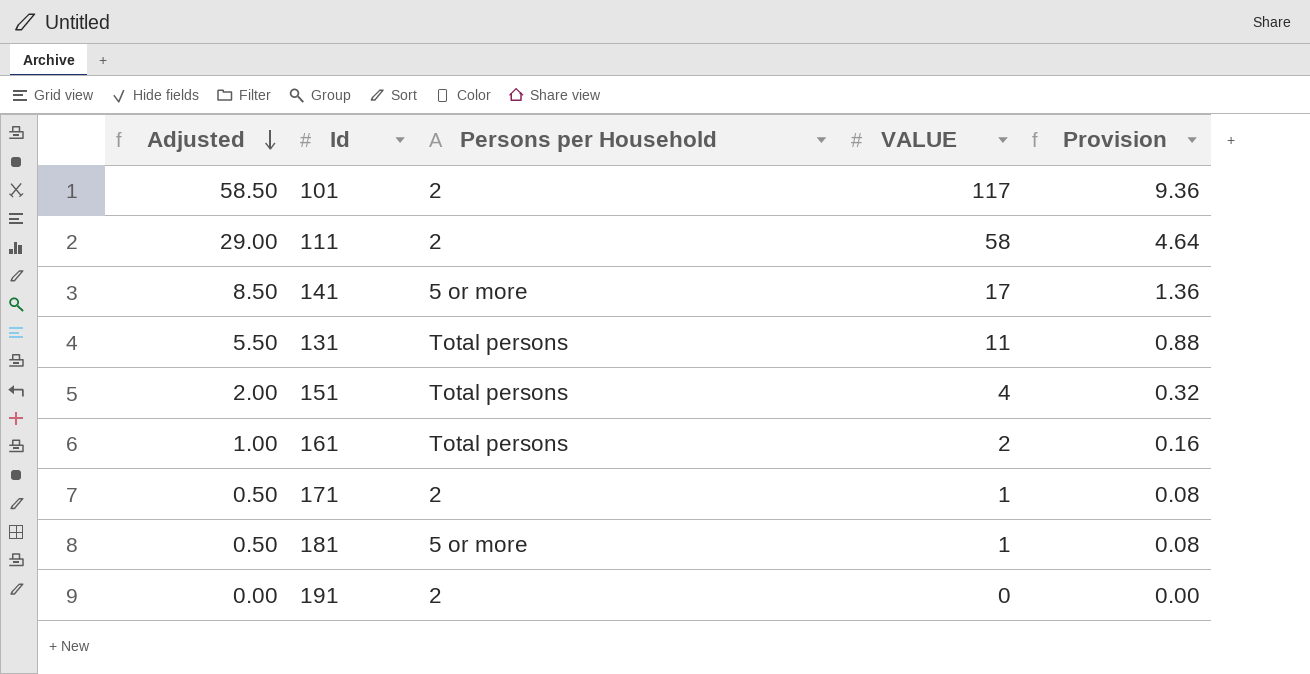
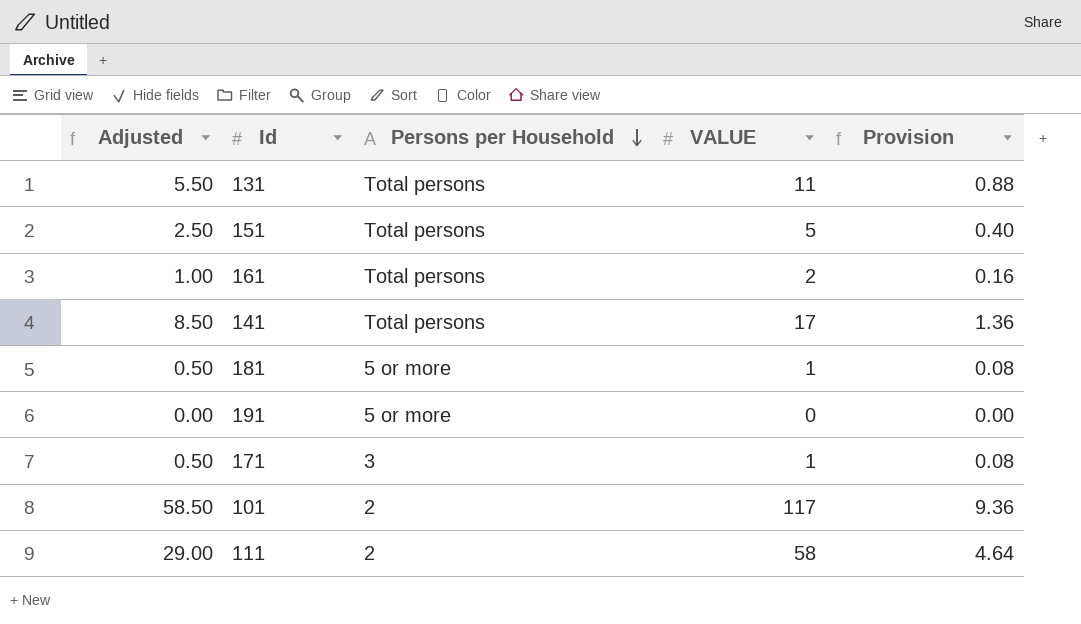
row order: Adjusted descending -> Persons per Household descending
151 | Adjusted: 2.00 -> 2.50
151 | VALUE: 4 -> 5
151 | Provision: 0.32 -> 0.40
141 | Persons per Household: 5 or more -> Total persons
191 | Persons per Household: 2 -> 5 or more
171 | Persons per Household: 2 -> 3

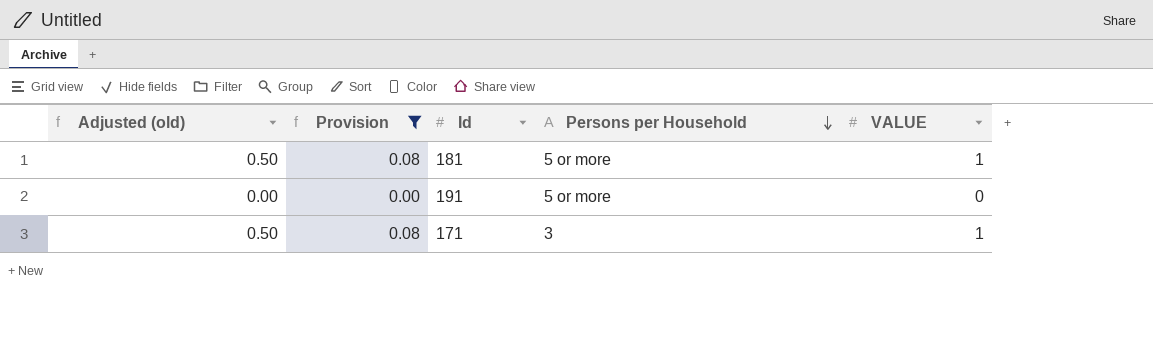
filter: none -> Provision <= 0.08
column name: Adjusted -> Adjusted (old)
column Provision | position: 5 -> 2

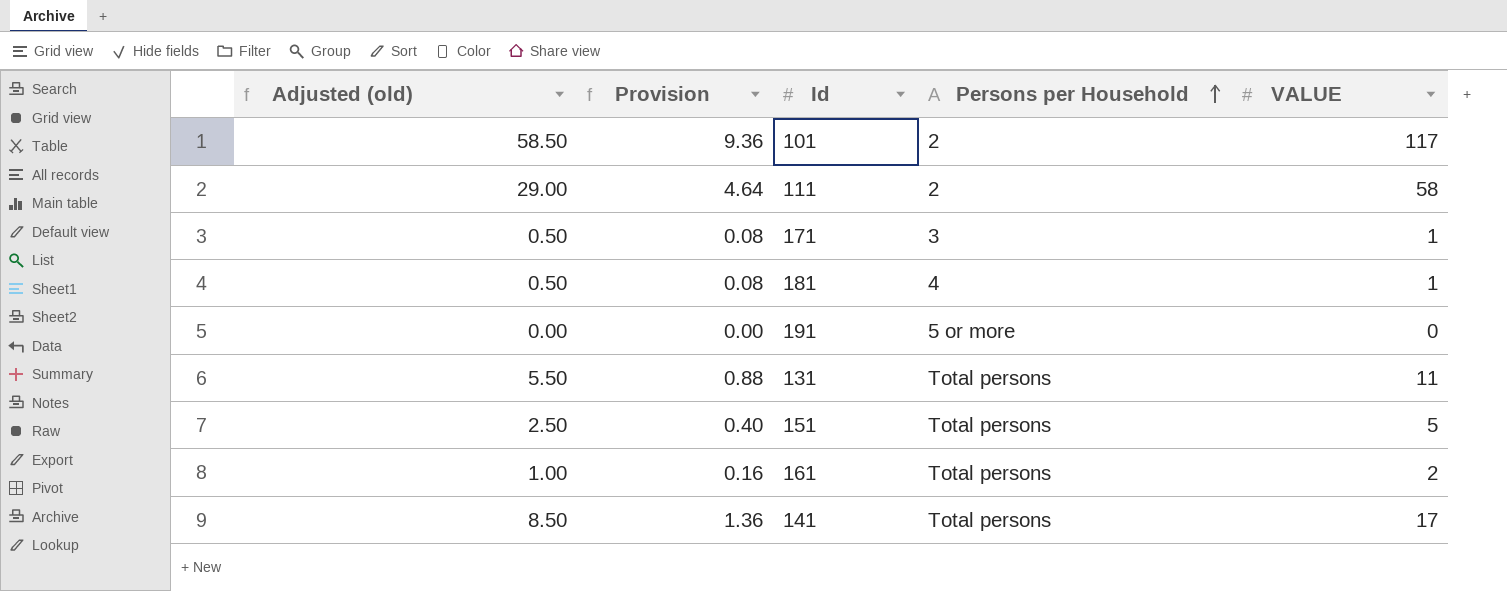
filter: Provision <= 0.08 -> none
row order: Persons per Household descending -> Persons per Household ascending
181 | Persons per Household: 5 or more -> 4

